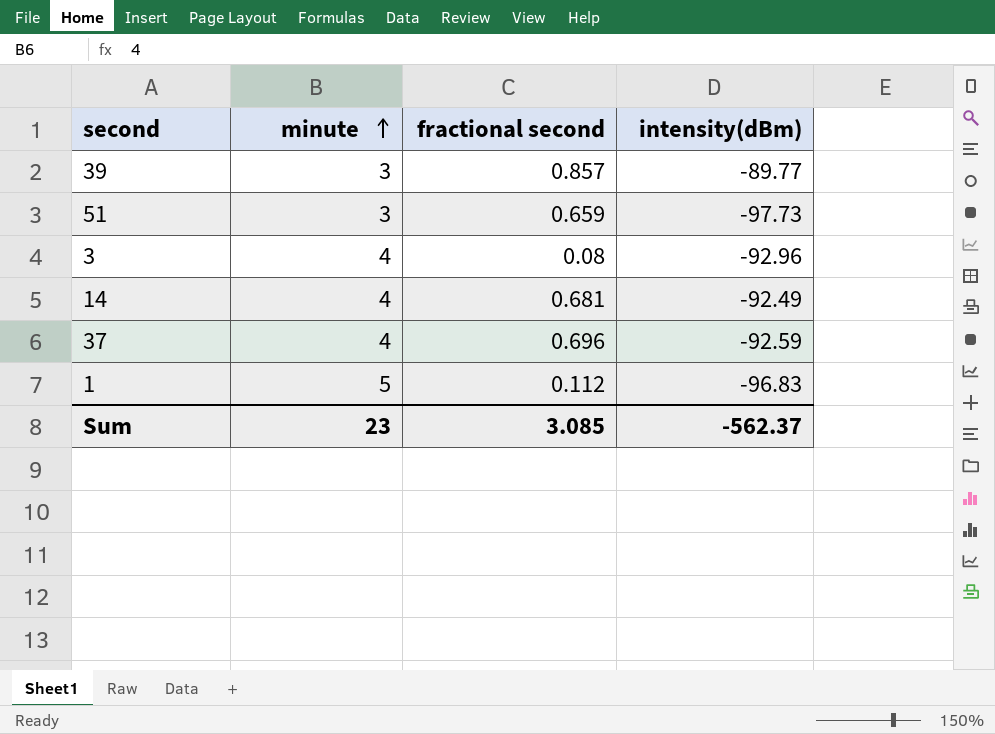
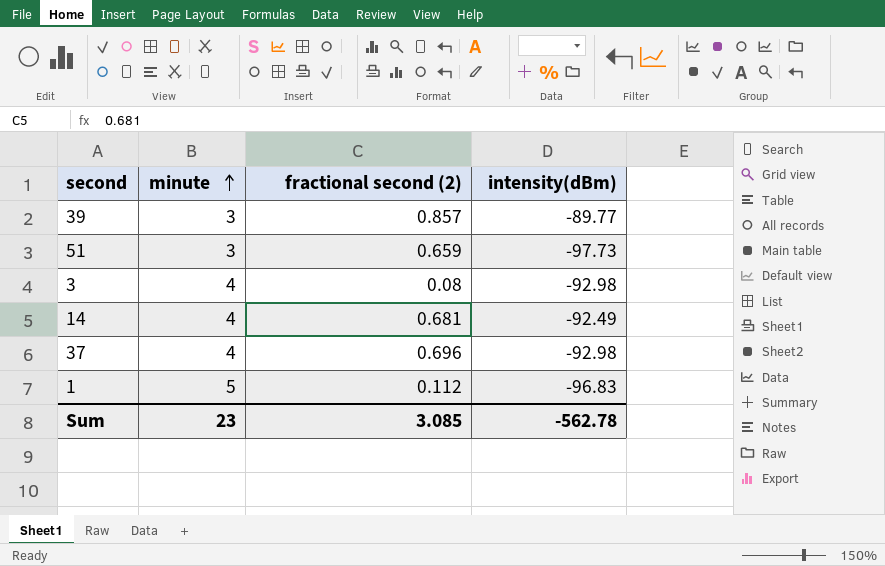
column name: fractional second -> fractional second (2)
3 | intensity(dBm): -92.96 -> -92.98
37 | intensity(dBm): -92.59 -> -92.98
Sum | intensity(dBm): -562.37 -> -562.78

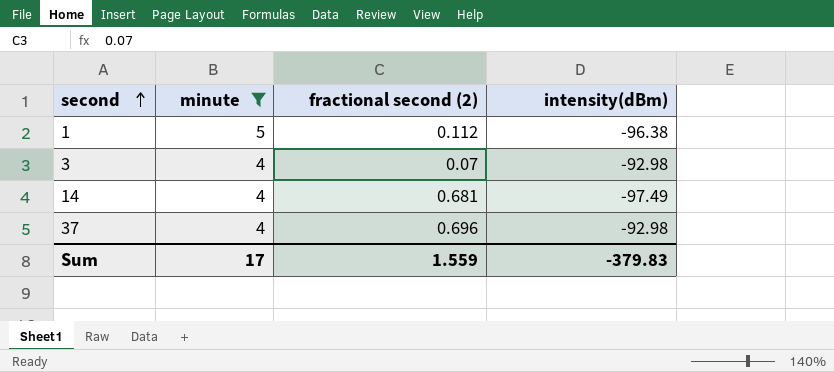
filter: none -> minute != 3
row order: minute ascending -> second ascending
1 | intensity(dBm): -96.83 -> -96.38
3 | fractional second (2): 0.08 -> 0.07
14 | intensity(dBm): -92.49 -> -97.49
Sum | minute: 23 -> 17
Sum | fractional second (2): 3.085 -> 1.559
Sum | intensity(dBm): -562.78 -> -379.83

